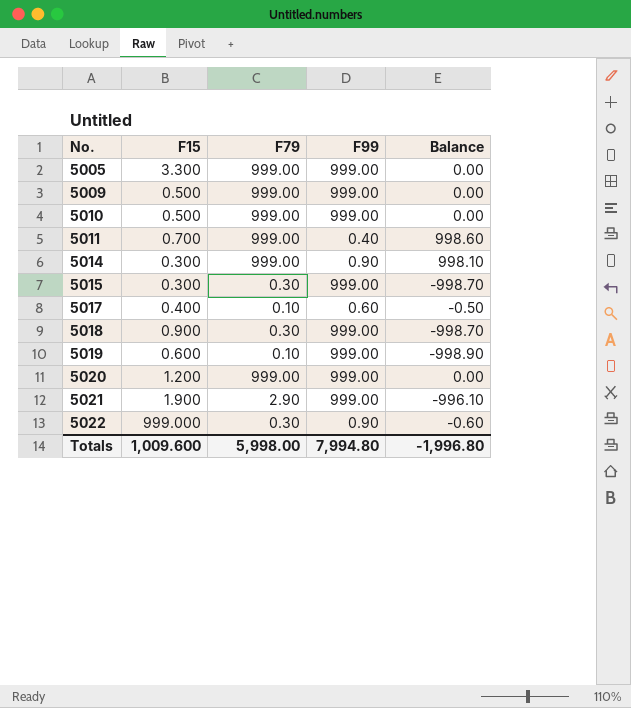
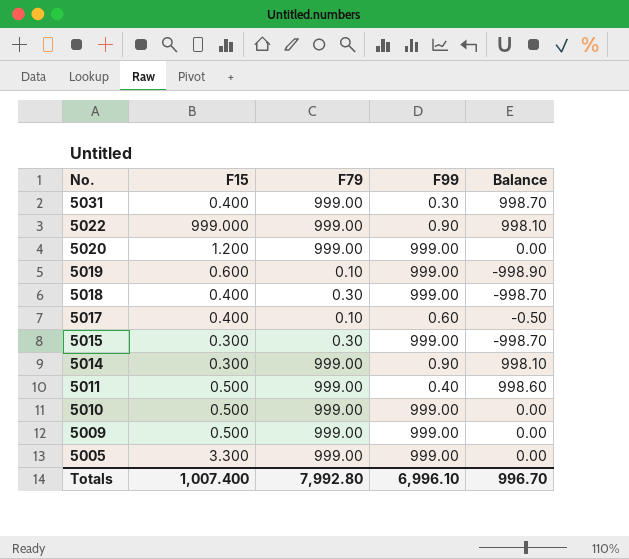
row order: No. ascending -> No. descending
row 5021: 1.900 | 2.90 | 999.00 | -996.10 -> none
row 5031: none -> 0.400 | 999.00 | 0.30 | 998.70
5022 | F79: 0.30 -> 999.00
5022 | Balance: -0.60 -> 998.10
5018 | F15: 0.900 -> 0.400
5011 | F15: 0.700 -> 0.500
Totals | F15: 1,009.600 -> 1,007.400
Totals | F79: 5,998.00 -> 7,992.80
Totals | F99: 7,994.80 -> 6,996.10
Totals | Balance: -1,996.80 -> 996.70

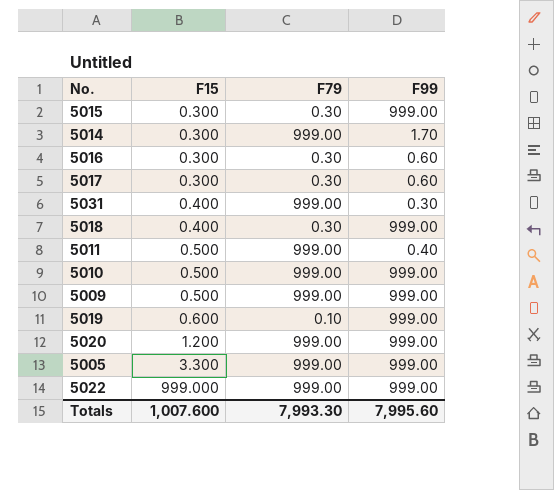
row order: No. descending -> F15 ascending
column Balance | formula: [F79] - [F99] -> none
5014 | F99: 0.90 -> 1.70
row 5016: none -> 0.300 | 0.30 | 0.60
5017 | F15: 0.400 -> 0.300
5017 | F79: 0.10 -> 0.30
5022 | F99: 0.90 -> 999.00
Totals | F15: 1,007.400 -> 1,007.600
Totals | F79: 7,992.80 -> 7,993.30
Totals | F99: 6,996.10 -> 7,995.60

